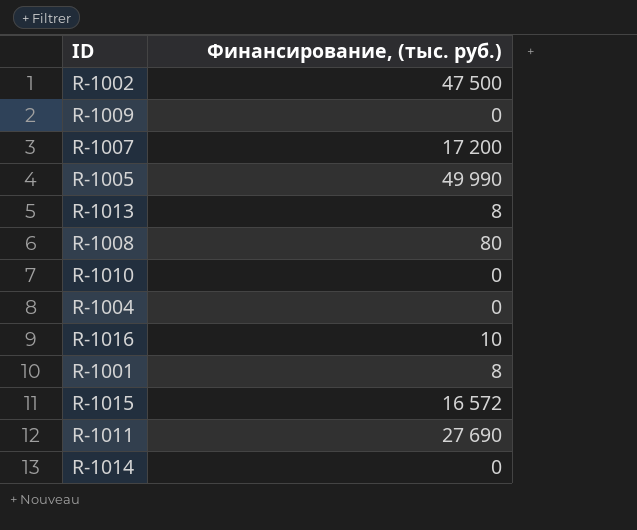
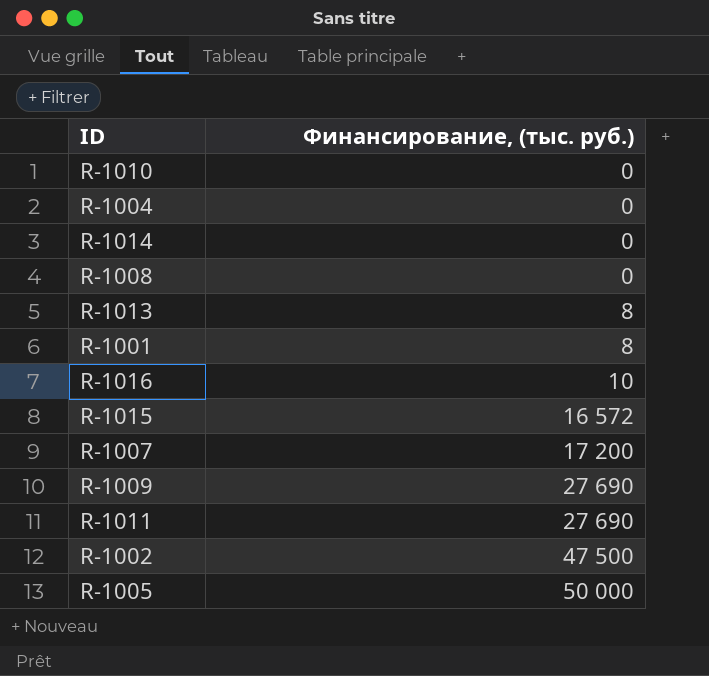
row order: none -> Финансирование, (тыс. руб.) ascending
R-1008 | Финансирование, (тыс. руб.): 80 -> 0
R-1009 | Финансирование, (тыс. руб.): 0 -> 27 690
R-1005 | Финансирование, (тыс. руб.): 49 990 -> 50 000

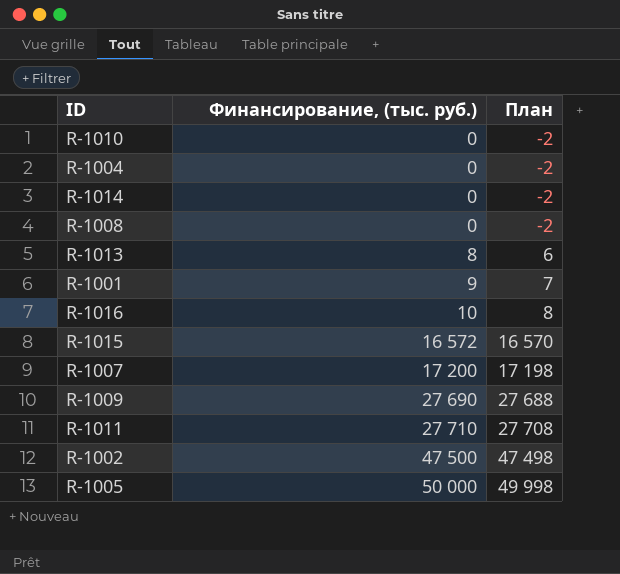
column План | formula: none -> [Финансирование, (тыс. руб.)] - 2
R-1001 | Финансирование, (тыс. руб.): 8 -> 9
R-1011 | Финансирование, (тыс. руб.): 27 690 -> 27 710

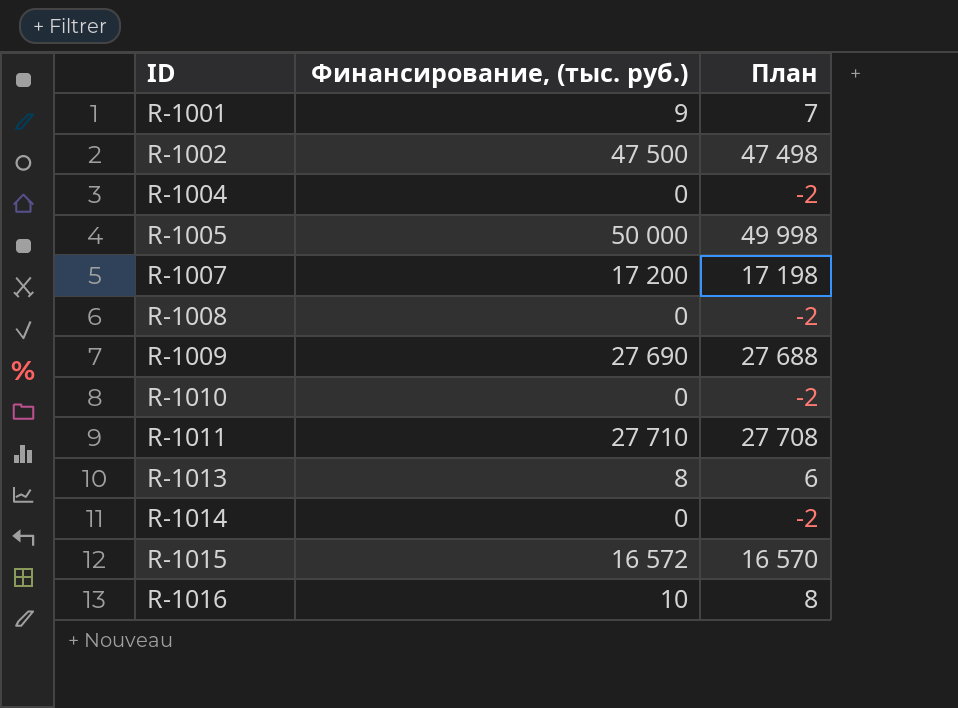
row order: Финансирование, (тыс. руб.) ascending -> ID ascending

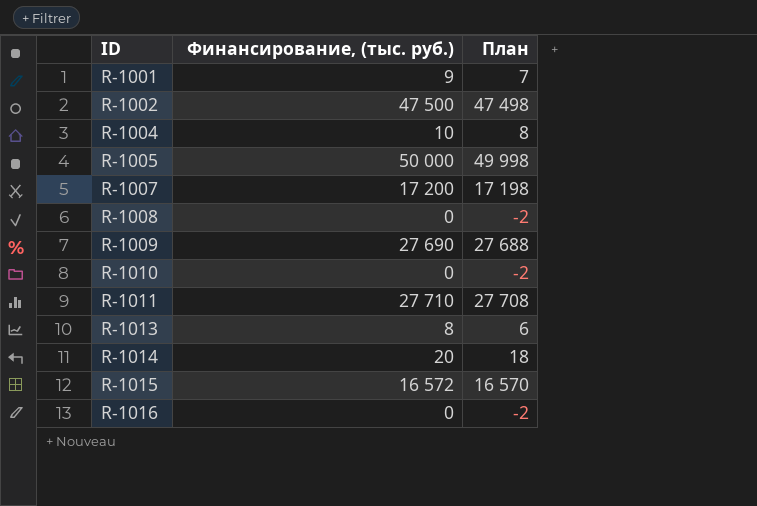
R-1004 | Финансирование, (тыс. руб.): 0 -> 10
R-1004 | План: -2 -> 8
R-1014 | Финансирование, (тыс. руб.): 0 -> 20
R-1014 | План: -2 -> 18
R-1016 | Финансирование, (тыс. руб.): 10 -> 0
R-1016 | План: 8 -> -2

